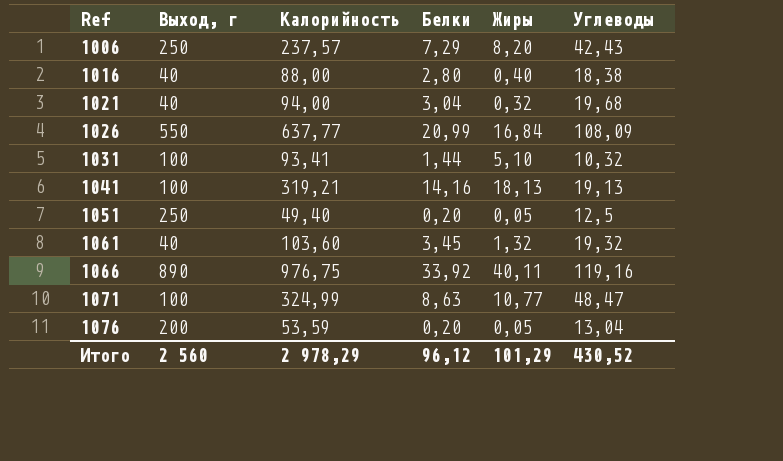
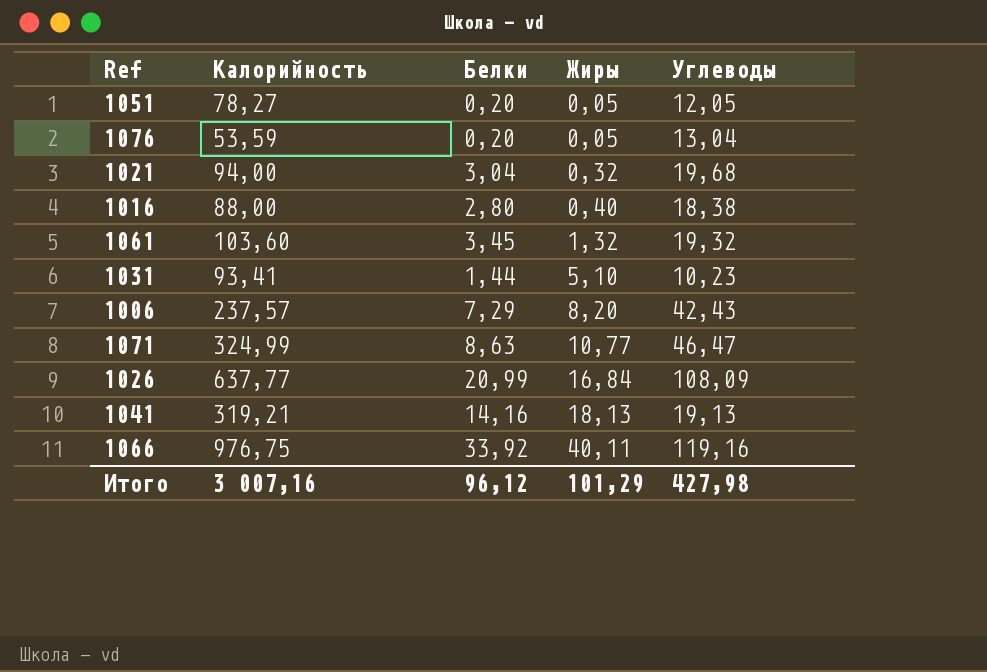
row order: Ref ascending -> Жиры ascending
column Выход, г | position: 2 -> none
1051 | Калорийность: 49,40 -> 78,27
1051 | Углеводы: 12,5 -> 12,05
1031 | Углеводы: 10,32 -> 10,23
1071 | Углеводы: 48,47 -> 46,47
Итого | Калорийность: 2 978,29 -> 3 007,16
Итого | Углеводы: 430,52 -> 427,98

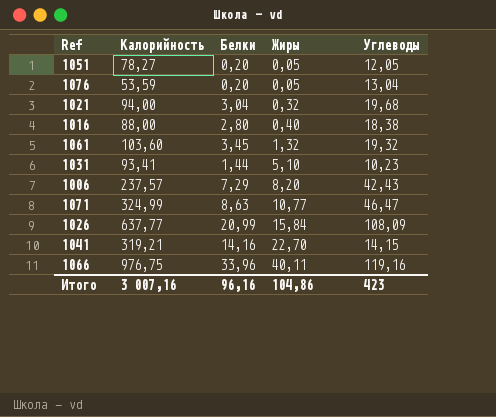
1026 | Жиры: 16,84 -> 15,84
1041 | Жиры: 18,13 -> 22,70
1041 | Углеводы: 19,13 -> 14,15
1066 | Белки: 33,92 -> 33,96
Итого | Белки: 96,12 -> 96,16
Итого | Жиры: 101,29 -> 104,86
Итого | Углеводы: 427,98 -> 423

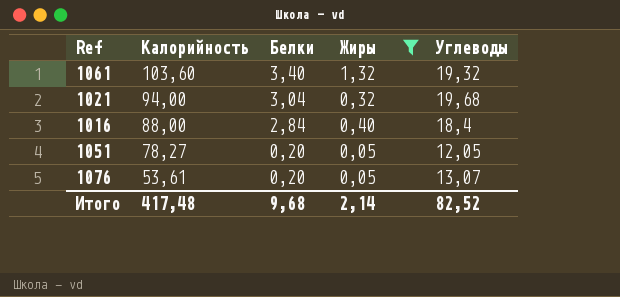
filter: none -> Жиры <= 1,32
row order: Жиры ascending -> Калорийность descending
1061 | Белки: 3,45 -> 3,40
1016 | Белки: 2,80 -> 2,84
1016 | Углеводы: 18,38 -> 18,4
1076 | Калорийность: 53,59 -> 53,61
1076 | Углеводы: 13,04 -> 13,07
Итого | Калорийность: 3 007,16 -> 417,48
Итого | Белки: 96,16 -> 9,68
Итого | Жиры: 104,86 -> 2,14
Итого | Углеводы: 423 -> 82,52

